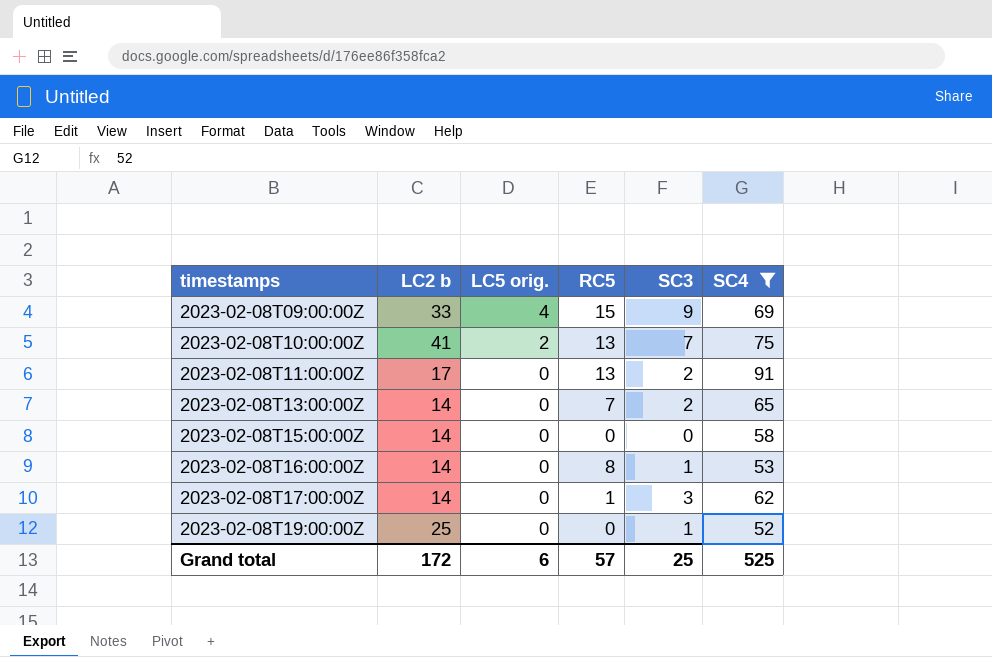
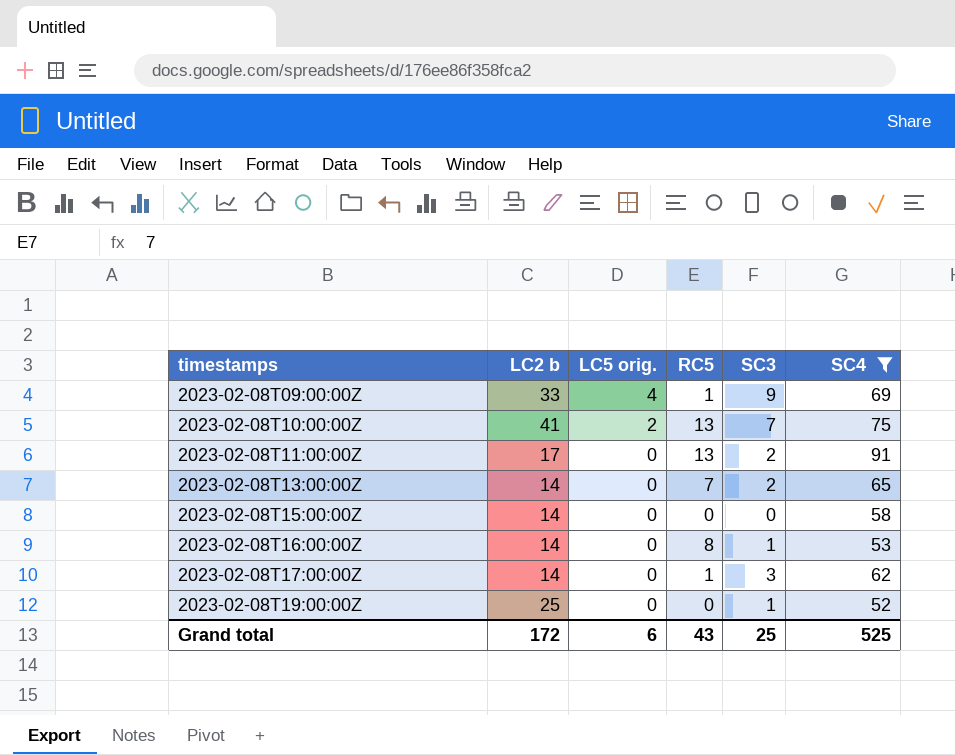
2023-02-08T09:00:00Z | RC5: 15 -> 1
Grand total | RC5: 57 -> 43

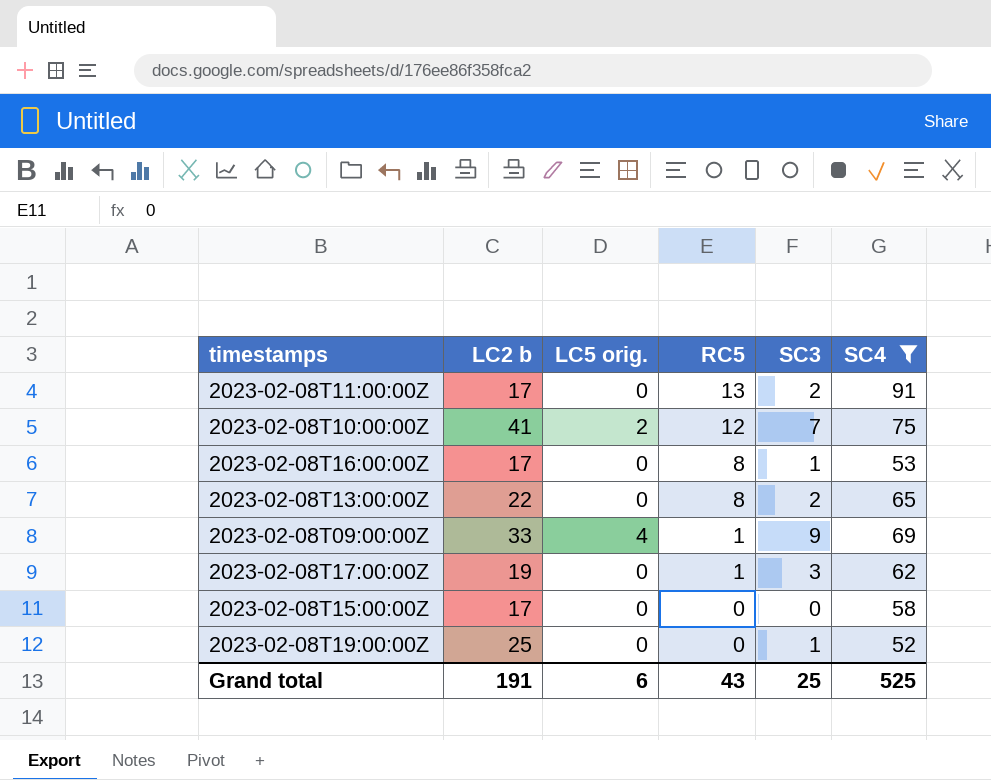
row order: timestamps ascending -> RC5 descending
2023-02-08T10:00:00Z | RC5: 13 -> 12
2023-02-08T16:00:00Z | LC2 b: 14 -> 17
2023-02-08T13:00:00Z | LC2 b: 14 -> 22
2023-02-08T13:00:00Z | RC5: 7 -> 8
2023-02-08T17:00:00Z | LC2 b: 14 -> 19
2023-02-08T15:00:00Z | LC2 b: 14 -> 17
Grand total | LC2 b: 172 -> 191

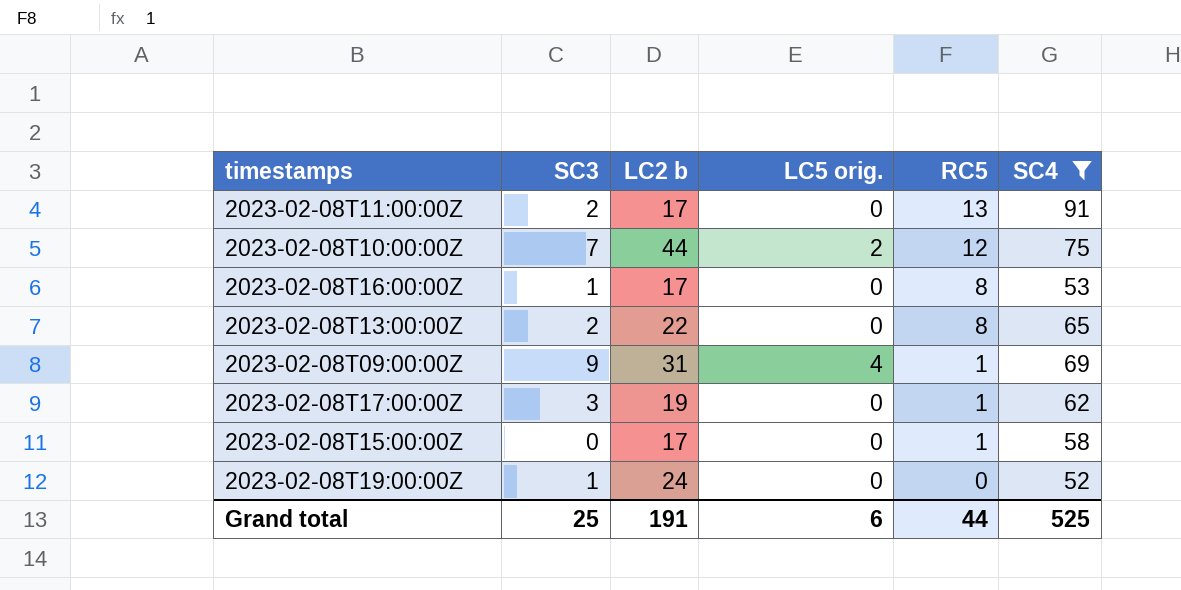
column SC3 | position: 5 -> 2
2023-02-08T10:00:00Z | LC2 b: 41 -> 44
2023-02-08T09:00:00Z | LC2 b: 33 -> 31
2023-02-08T15:00:00Z | RC5: 0 -> 1
2023-02-08T19:00:00Z | LC2 b: 25 -> 24
Grand total | RC5: 43 -> 44

